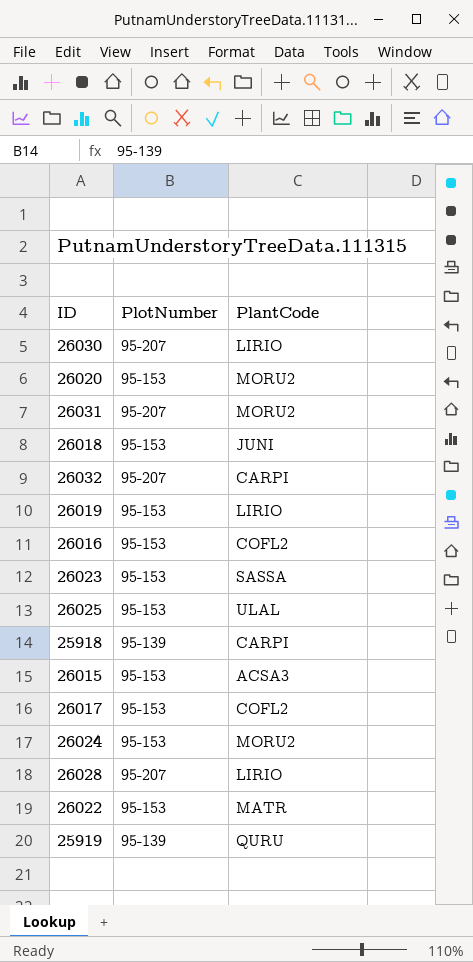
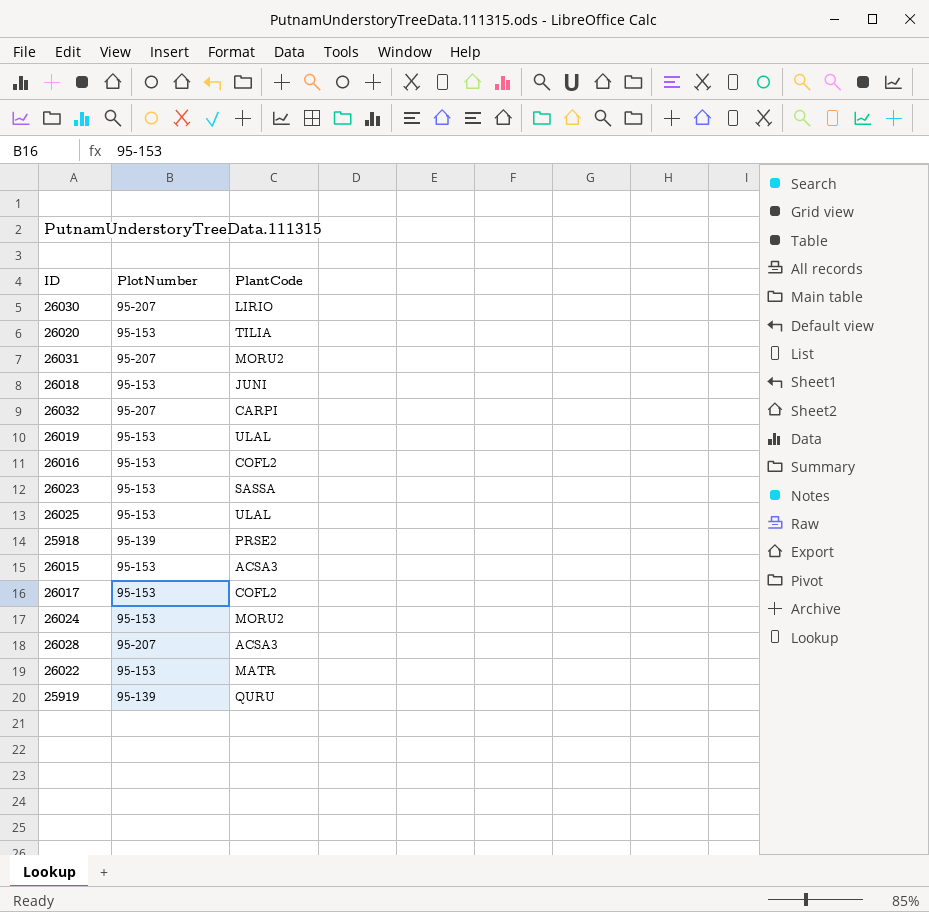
26020 | PlantCode: MORU2 -> TILIA
26019 | PlantCode: LIRIO -> ULAL
25918 | PlantCode: CARPI -> PRSE2
26028 | PlantCode: LIRIO -> ACSA3

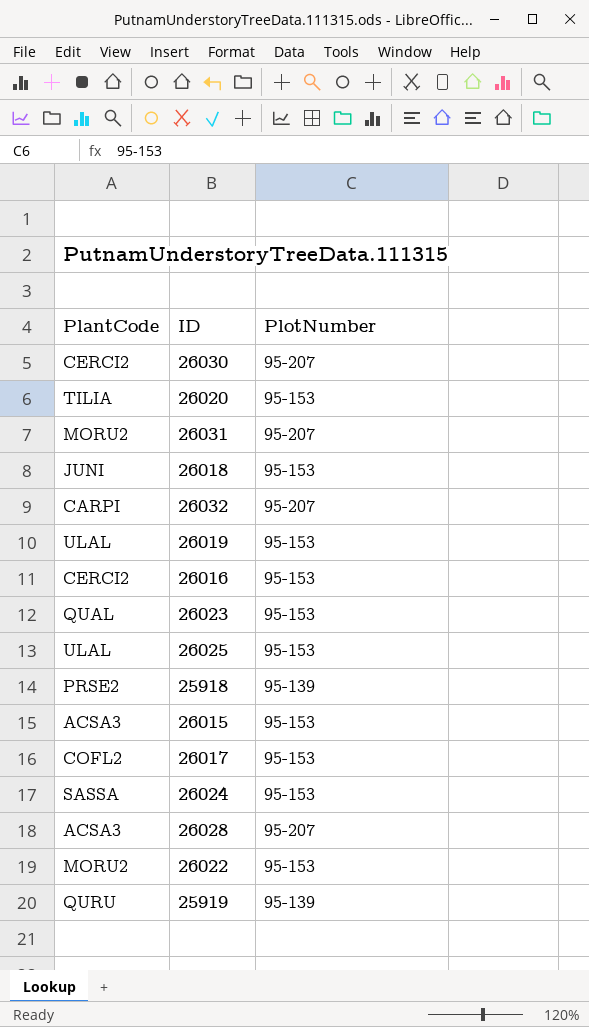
column PlantCode | position: 3 -> 1
26030 | PlantCode: LIRIO -> CERCI2
26016 | PlantCode: COFL2 -> CERCI2
26023 | PlantCode: SASSA -> QUAL
26024 | PlantCode: MORU2 -> SASSA
26022 | PlantCode: MATR -> MORU2

